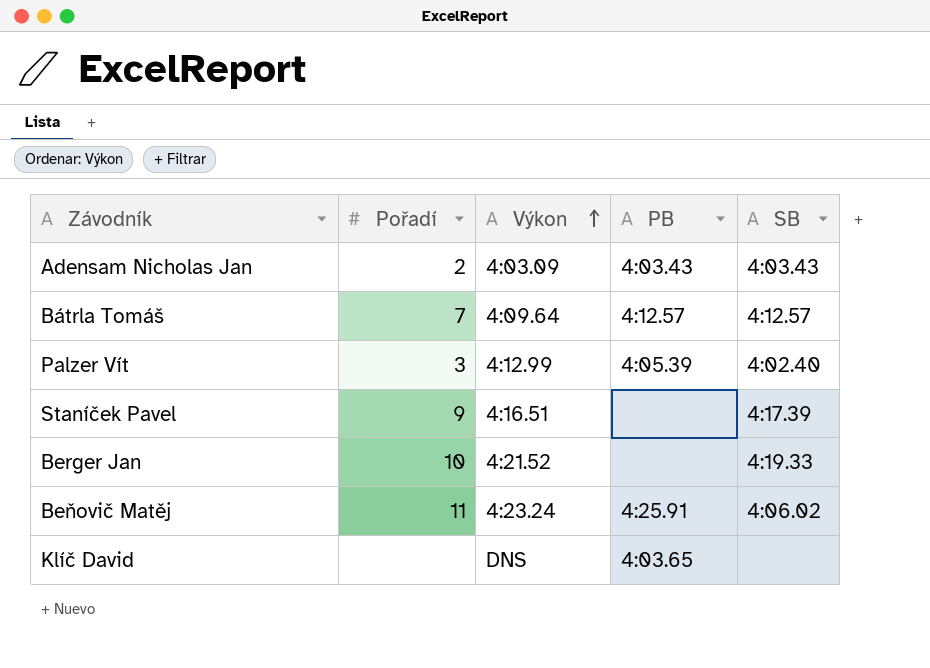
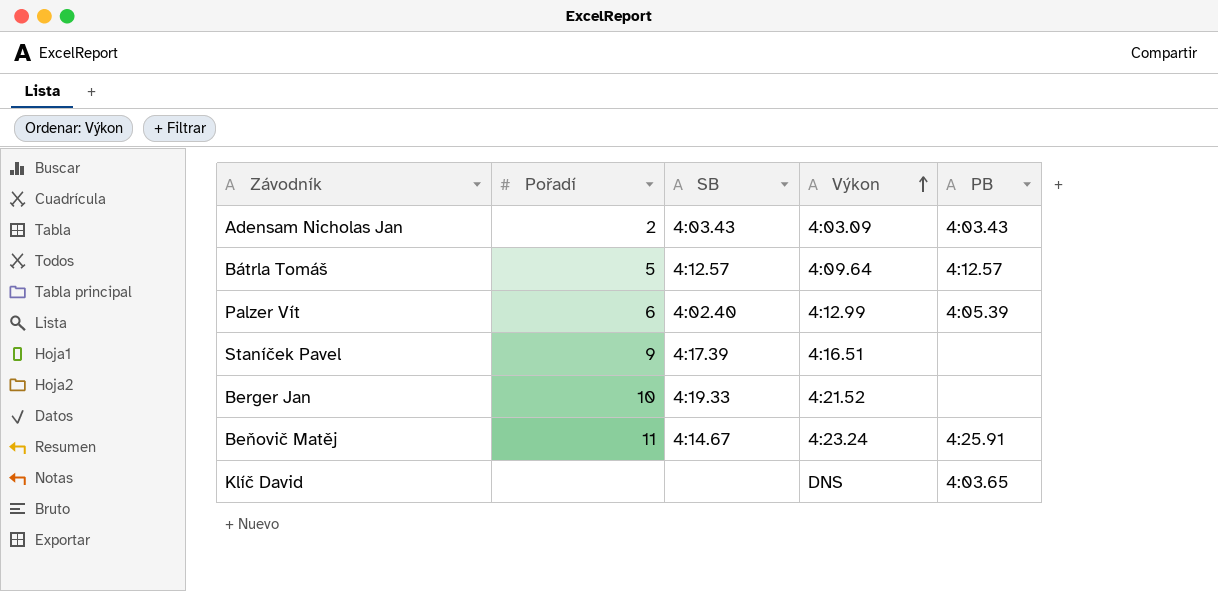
column SB | position: 5 -> 3
Bátrla Tomáš | Pořadí: 7 -> 5
Palzer Vít | Pořadí: 3 -> 6
Beňovič Matěj | SB: 4:06.02 -> 4:14.67

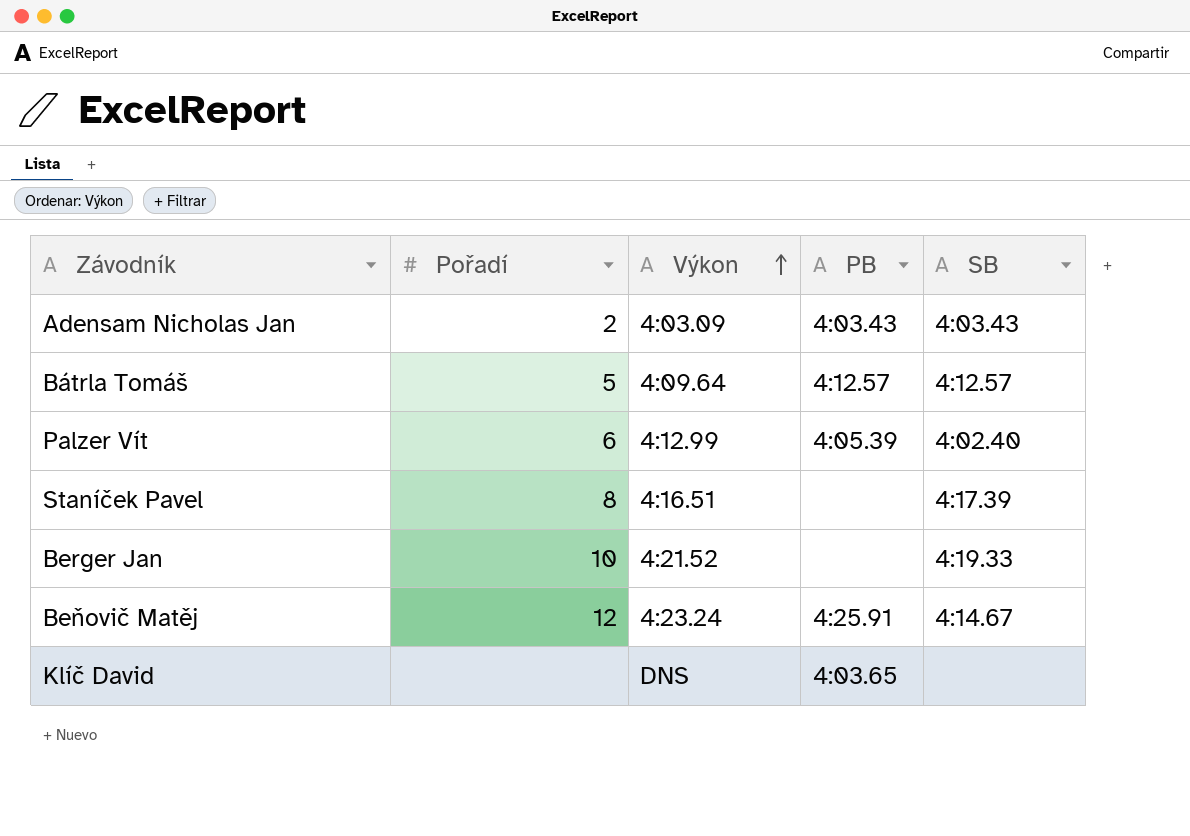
column SB | position: 3 -> 5
Staníček Pavel | Pořadí: 9 -> 8
Beňovič Matěj | Pořadí: 11 -> 12

